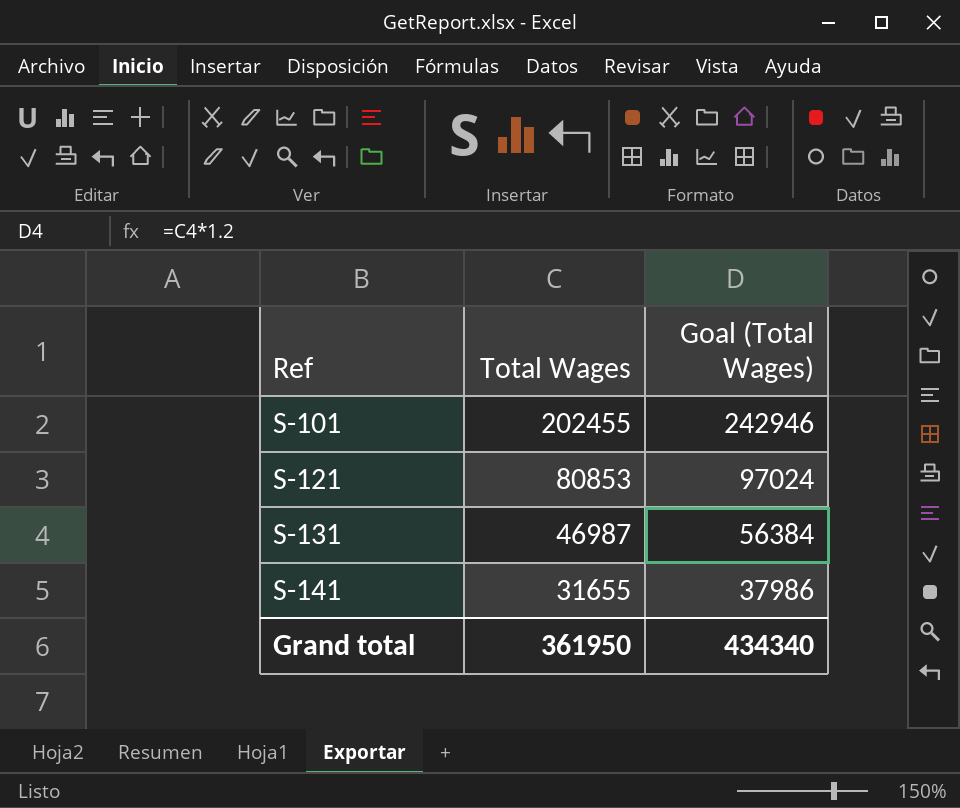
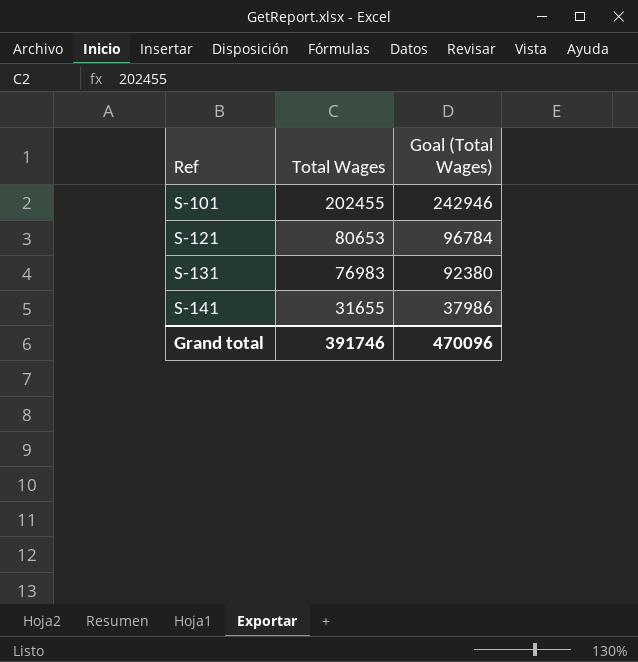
S-121 | Total Wages: 80853 -> 80653
S-121 | Goal (Total Wages): 97024 -> 96784
S-131 | Total Wages: 46987 -> 76983
S-131 | Goal (Total Wages): 56384 -> 92380
Grand total | Total Wages: 361950 -> 391746
Grand total | Goal (Total Wages): 434340 -> 470096

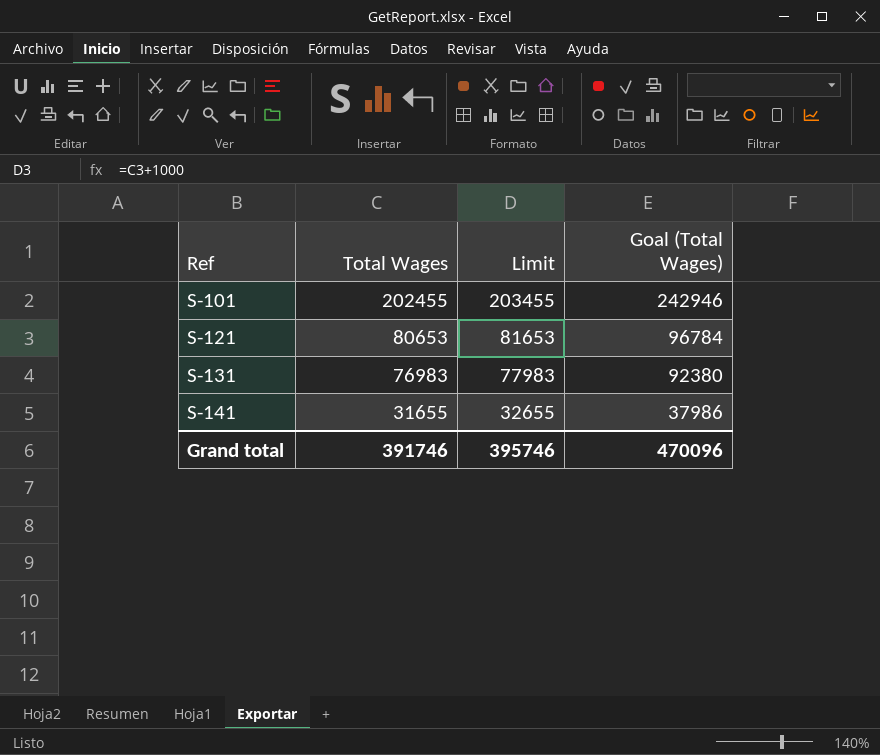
column Limit | formula: none -> [Total Wages] + 1000

